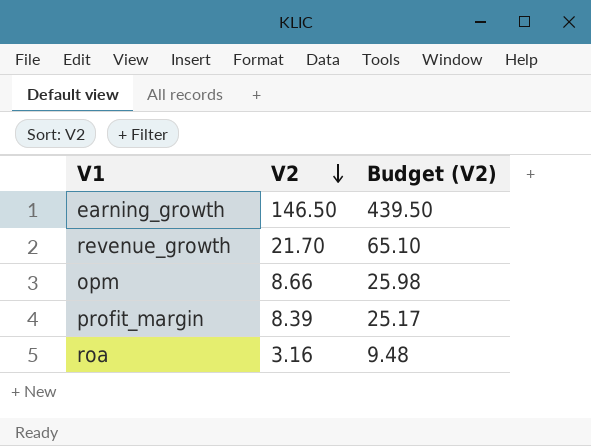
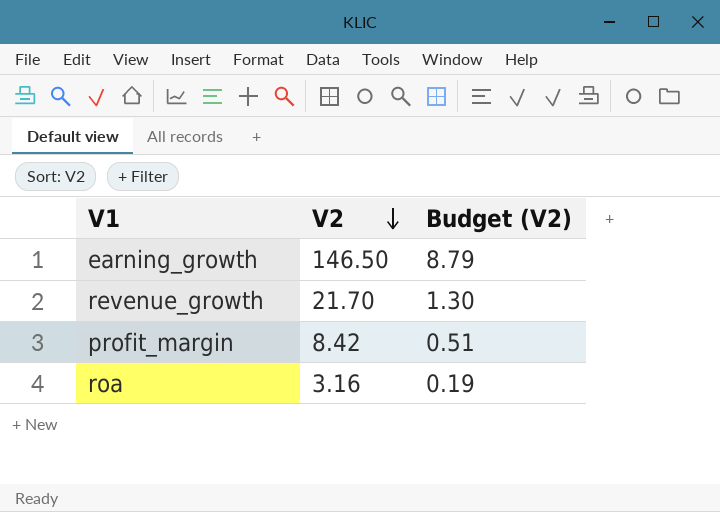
column Budget (V2) | formula: [V2] * 3 -> [V2] * 0.06
row opm: 8.66 | 25.98 -> none
profit_margin | V2: 8.39 -> 8.42

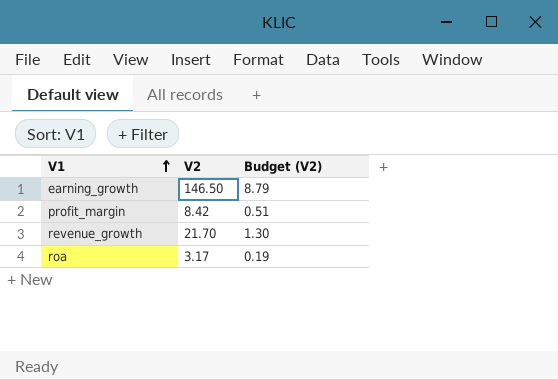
row order: V2 descending -> V1 ascending
roa | V2: 3.16 -> 3.17

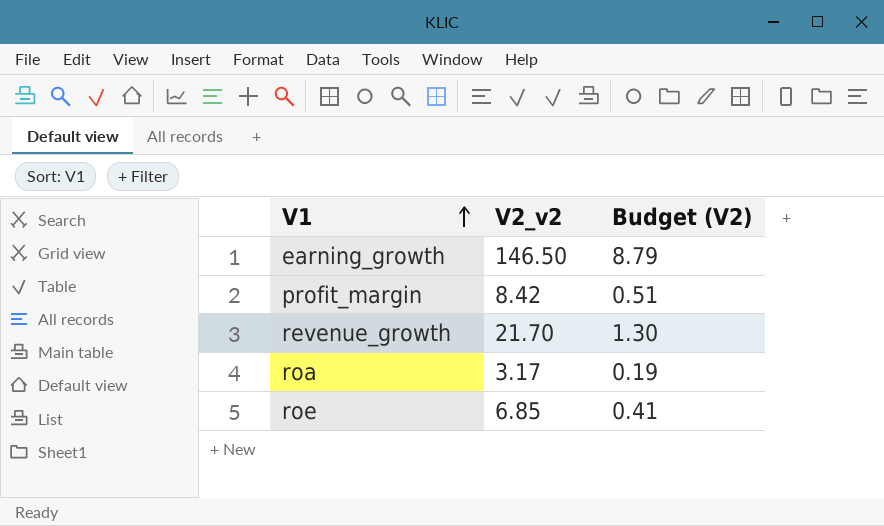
column name: V2 -> V2_v2
row roe: none -> 6.85 | 0.41

